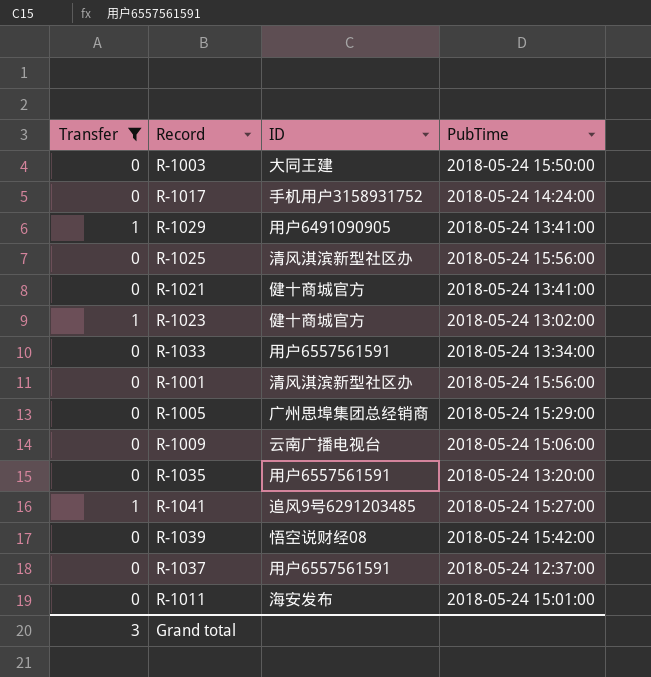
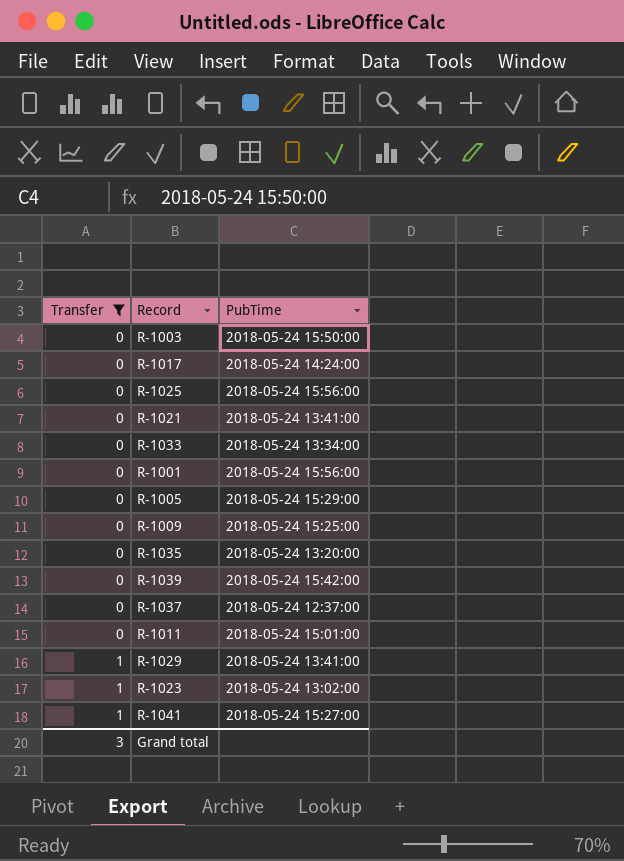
row order: none -> Transfer ascending
column ID | position: 3 -> none
R-1009 | PubTime: 2018-05-24 15:06:00 -> 2018-05-24 15:25:00

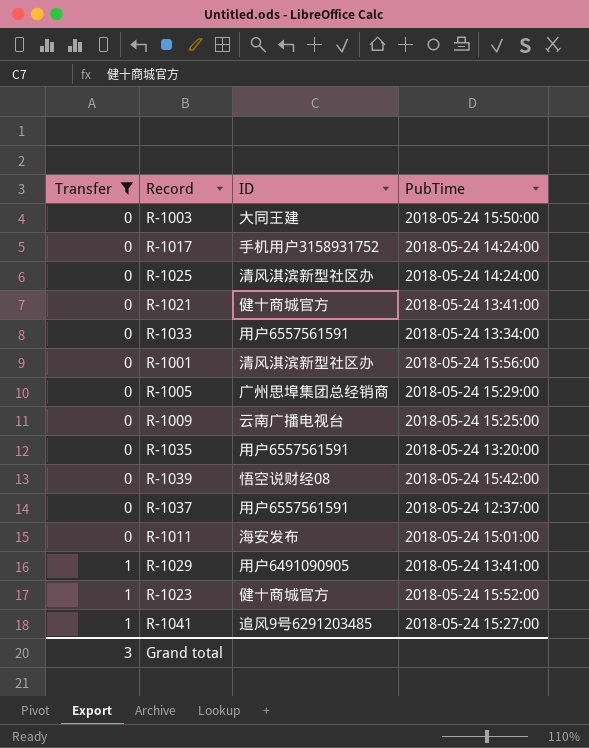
column ID | position: none -> 3
R-1025 | PubTime: 2018-05-24 15:56:00 -> 2018-05-24 14:24:00
R-1023 | PubTime: 2018-05-24 13:02:00 -> 2018-05-24 15:52:00

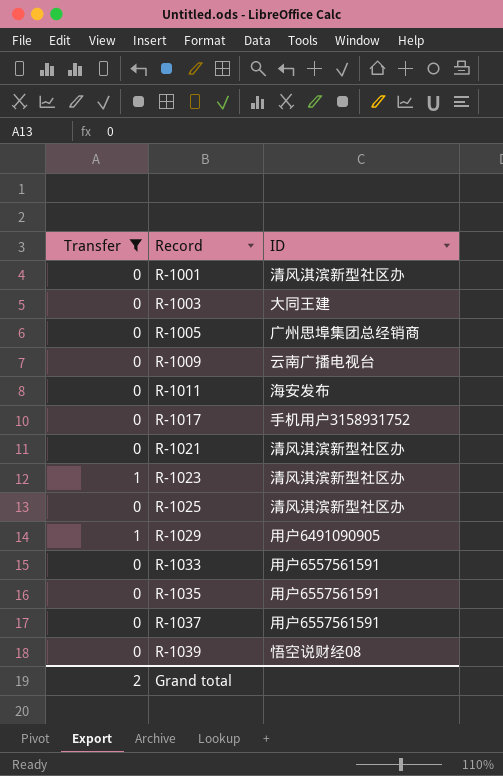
row order: Transfer ascending -> Record ascending
column PubTime | position: 4 -> none
row R-1041: 1 | 追风9号6291203485 | 2018-05-24 15:27:00 -> none
R-1021 | ID: 健十商城官方 -> 清风淇滨新型社区办
R-1023 | ID: 健十商城官方 -> 清风淇滨新型社区办
Grand total | Transfer: 3 -> 2

